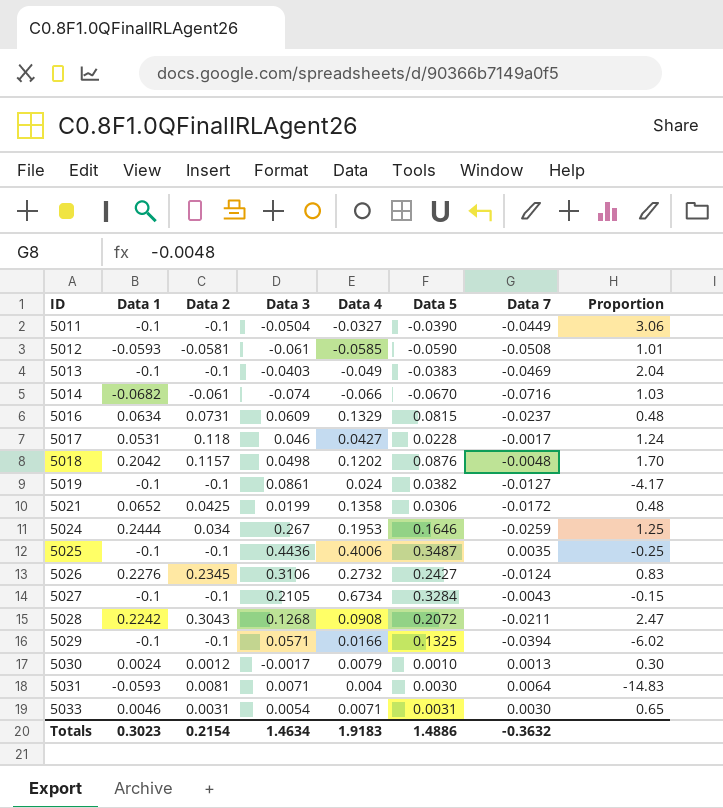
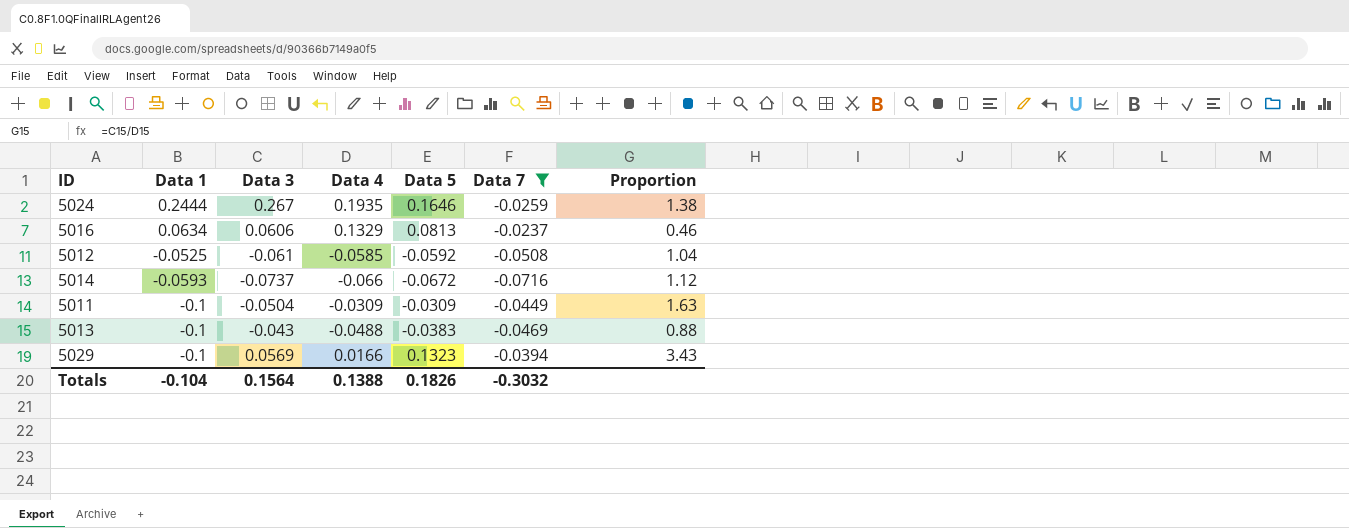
filter: none -> Data 7 <= -0.0237
row order: ID ascending -> Data 1 descending
column Data 2 | position: 3 -> none
column Proportion | formula: [Data 1] / [Data 4] -> [Data 3] / [Data 4]
5024 | Data 4: 0.1953 -> 0.1935
5016 | Data 3: 0.0609 -> 0.0606
5016 | Data 5: 0.0815 -> 0.0813
5012 | Data 1: -0.0593 -> -0.0525
5012 | Data 5: -0.0590 -> -0.0592
5014 | Data 1: -0.0682 -> -0.0593
5014 | Data 3: -0.074 -> -0.0737
5014 | Data 5: -0.0670 -> -0.0672
5011 | Data 4: -0.0327 -> -0.0309
5011 | Data 5: -0.0390 -> -0.0309
5013 | Data 3: -0.0403 -> -0.043
5013 | Data 4: -0.049 -> -0.0488
5029 | Data 3: 0.0571 -> 0.0569
5029 | Data 5: 0.1325 -> 0.1323
Totals | Data 1: 0.3023 -> -0.104
Totals | Data 3: 1.4634 -> 0.1564
Totals | Data 4: 1.9183 -> 0.1388
Totals | Data 5: 1.4886 -> 0.1826
Totals | Data 7: -0.3632 -> -0.3032

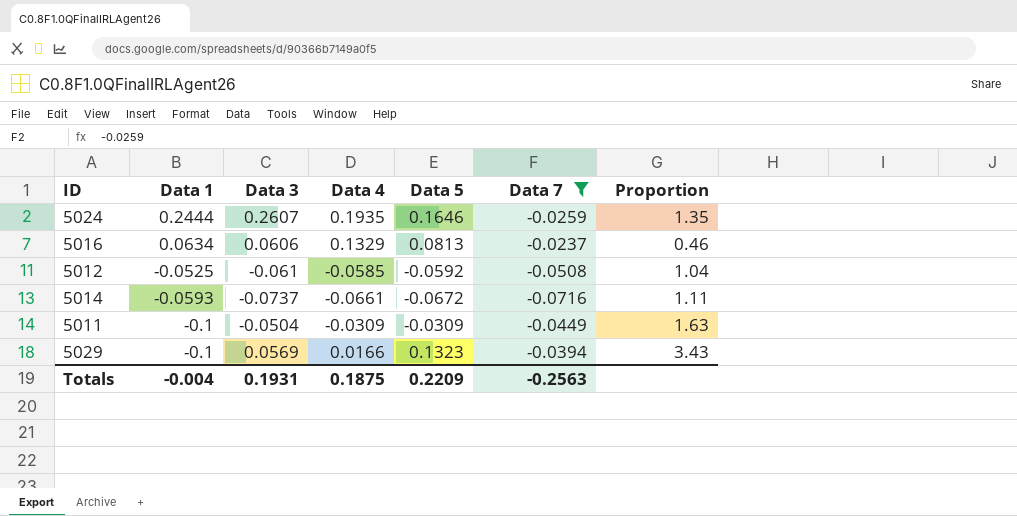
row 5013: -0.1 | -0.043 | -0.0488 | -0.0383 | -0.0469 | 0.88 -> none
5024 | Data 3: 0.267 -> 0.2607
5024 | Proportion: 1.38 -> 1.35
5014 | Data 4: -0.066 -> -0.0661
5014 | Proportion: 1.12 -> 1.11
Totals | Data 1: -0.104 -> -0.004
Totals | Data 3: 0.1564 -> 0.1931
Totals | Data 4: 0.1388 -> 0.1875
Totals | Data 5: 0.1826 -> 0.2209
Totals | Data 7: -0.3032 -> -0.2563

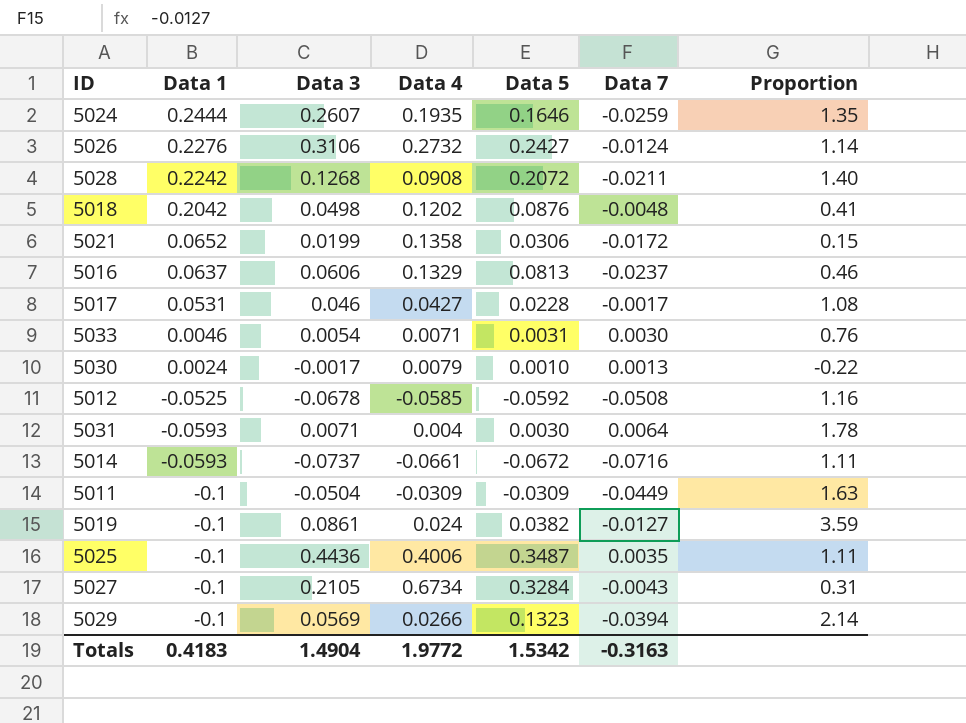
filter: Data 7 <= -0.0237 -> none
5016 | Data 1: 0.0634 -> 0.0637
5012 | Data 3: -0.061 -> -0.0678
5012 | Proportion: 1.04 -> 1.16
5029 | Data 4: 0.0166 -> 0.0266
5029 | Proportion: 3.43 -> 2.14
Totals | Data 1: -0.004 -> 0.4183
Totals | Data 3: 0.1931 -> 1.4904
Totals | Data 4: 0.1875 -> 1.9772
Totals | Data 5: 0.2209 -> 1.5342
Totals | Data 7: -0.2563 -> -0.3163

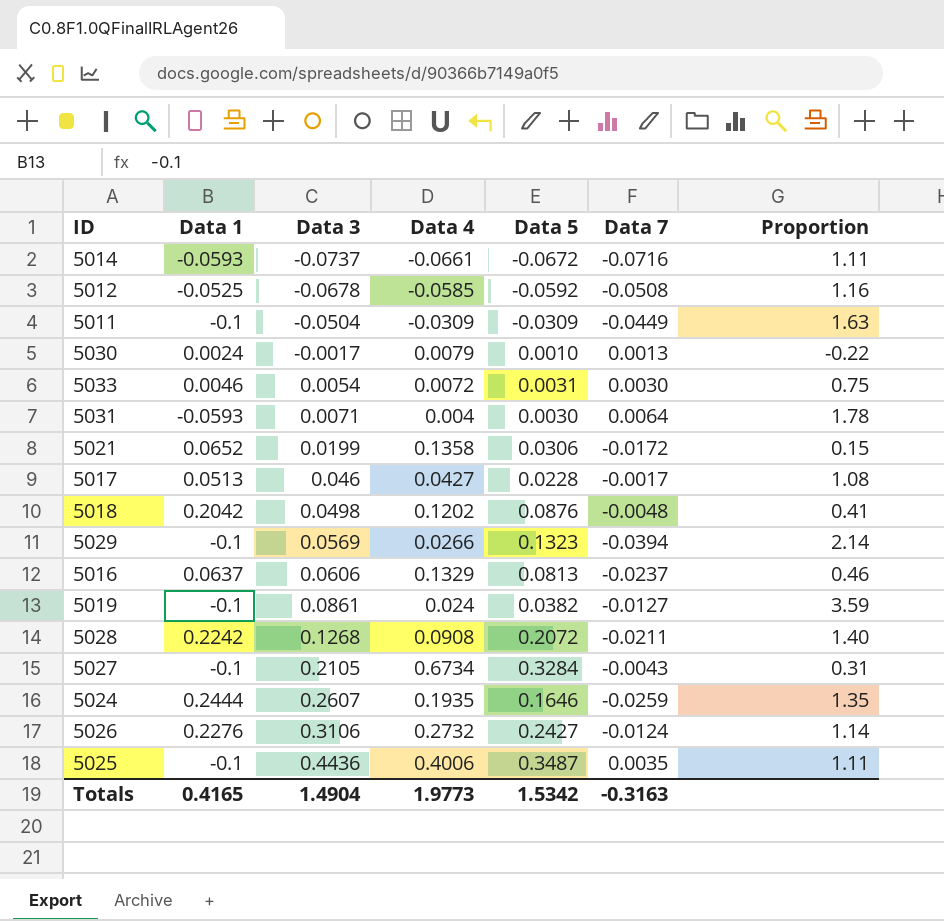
row order: Data 1 descending -> Data 3 ascending
5033 | Data 4: 0.0071 -> 0.0072
5033 | Proportion: 0.76 -> 0.75
5017 | Data 1: 0.0531 -> 0.0513
Totals | Data 1: 0.4183 -> 0.4165
Totals | Data 4: 1.9772 -> 1.9773

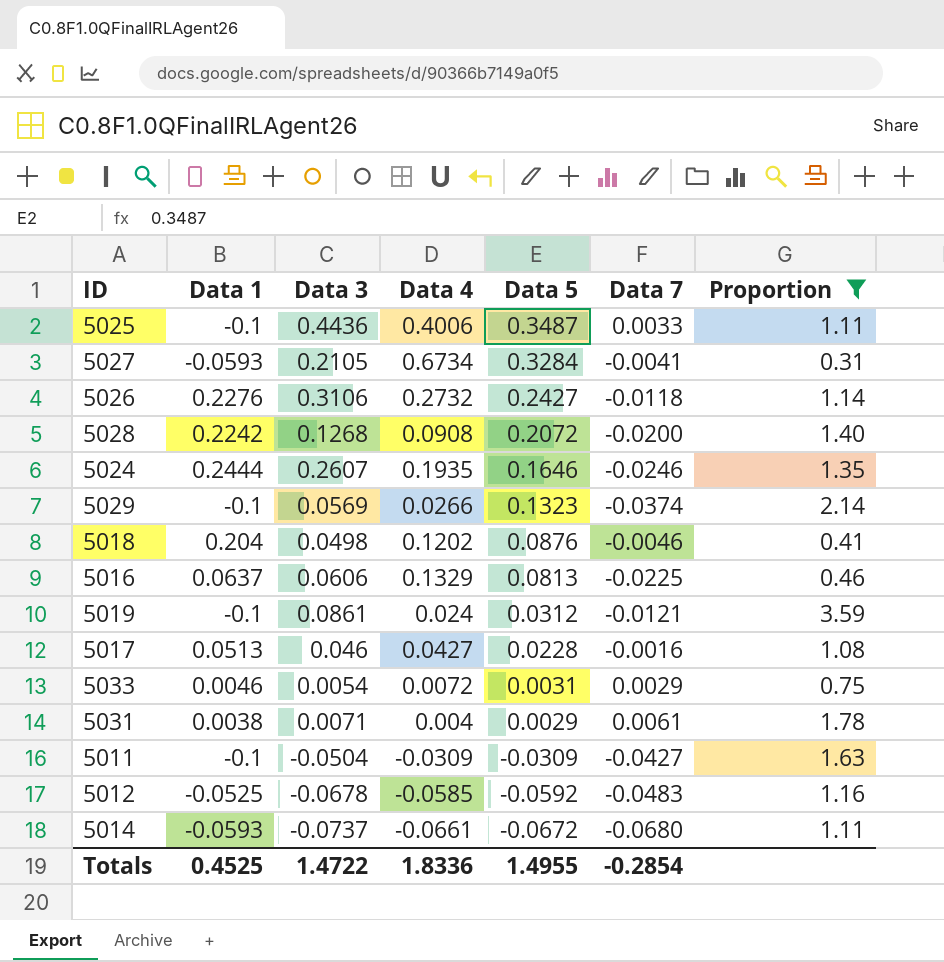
filter: none -> Proportion >= 0.31
row order: Data 3 ascending -> Data 5 descending
5025 | Data 7: 0.0035 -> 0.0033
5027 | Data 1: -0.1 -> -0.0593
5027 | Data 7: -0.0043 -> -0.0041
5026 | Data 7: -0.0124 -> -0.0118
5028 | Data 7: -0.0211 -> -0.0200
5024 | Data 7: -0.0259 -> -0.0246
5029 | Data 7: -0.0394 -> -0.0374
5018 | Data 1: 0.2042 -> 0.204
5018 | Data 7: -0.0048 -> -0.0046
5016 | Data 7: -0.0237 -> -0.0225
5019 | Data 5: 0.0382 -> 0.0312
5019 | Data 7: -0.0127 -> -0.0121
5017 | Data 7: -0.0017 -> -0.0016
5033 | Data 7: 0.0030 -> 0.0029
5031 | Data 1: -0.0593 -> 0.0038
5031 | Data 5: 0.0030 -> 0.0029
5031 | Data 7: 0.0064 -> 0.0061
5011 | Data 7: -0.0449 -> -0.0427
5012 | Data 7: -0.0508 -> -0.0483
5014 | Data 7: -0.0716 -> -0.0680
Totals | Data 1: 0.4165 -> 0.4525
Totals | Data 3: 1.4904 -> 1.4722
Totals | Data 4: 1.9773 -> 1.8336
Totals | Data 5: 1.5342 -> 1.4955
Totals | Data 7: -0.3163 -> -0.2854

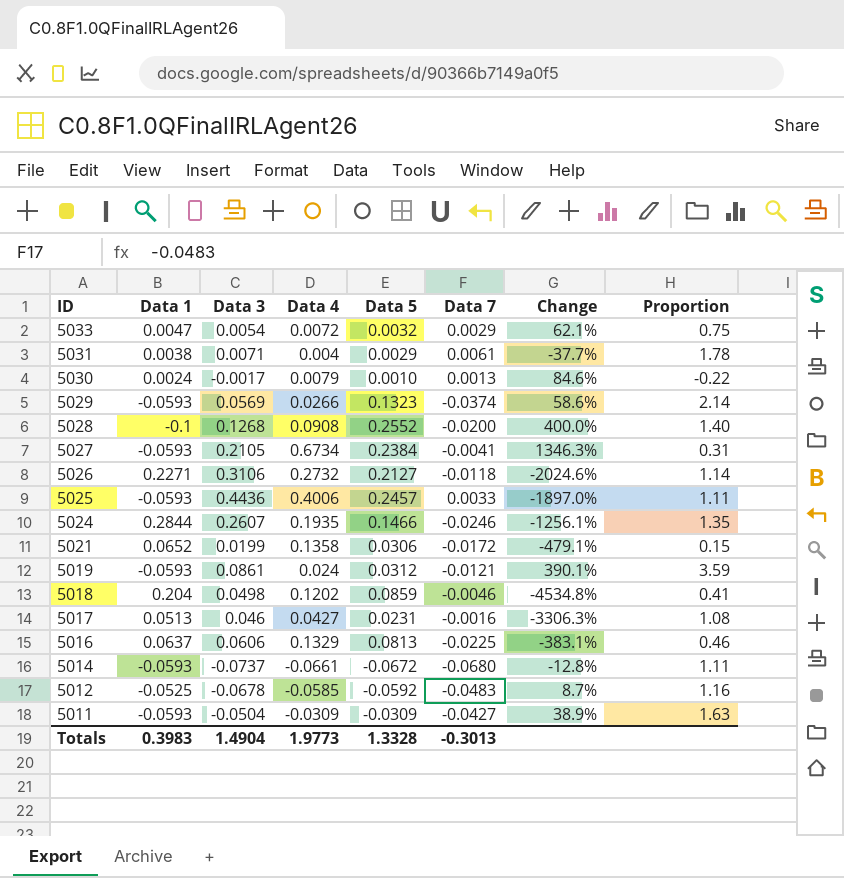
filter: Proportion >= 0.31 -> none
row order: Data 5 descending -> ID descending
column Change | formula: none -> ([Data 1] - [Data 7]) / [Data 7]
5033 | Data 1: 0.0046 -> 0.0047
5033 | Data 5: 0.0031 -> 0.0032
5029 | Data 1: -0.1 -> -0.0593
5028 | Data 1: 0.2242 -> -0.1
5028 | Data 5: 0.2072 -> 0.2552
5027 | Data 5: 0.3284 -> 0.2384
5026 | Data 1: 0.2276 -> 0.2271
5026 | Data 5: 0.2427 -> 0.2127
5025 | Data 1: -0.1 -> -0.0593
5025 | Data 5: 0.3487 -> 0.2457
5024 | Data 1: 0.2444 -> 0.2844
5024 | Data 5: 0.1646 -> 0.1466
5019 | Data 1: -0.1 -> -0.0593
5018 | Data 5: 0.0876 -> 0.0859
5017 | Data 5: 0.0228 -> 0.0231
5011 | Data 1: -0.1 -> -0.0593
Totals | Data 1: 0.4525 -> 0.3983
Totals | Data 3: 1.4722 -> 1.4904
Totals | Data 4: 1.8336 -> 1.9773
Totals | Data 5: 1.4955 -> 1.3328
Totals | Data 7: -0.2854 -> -0.3013

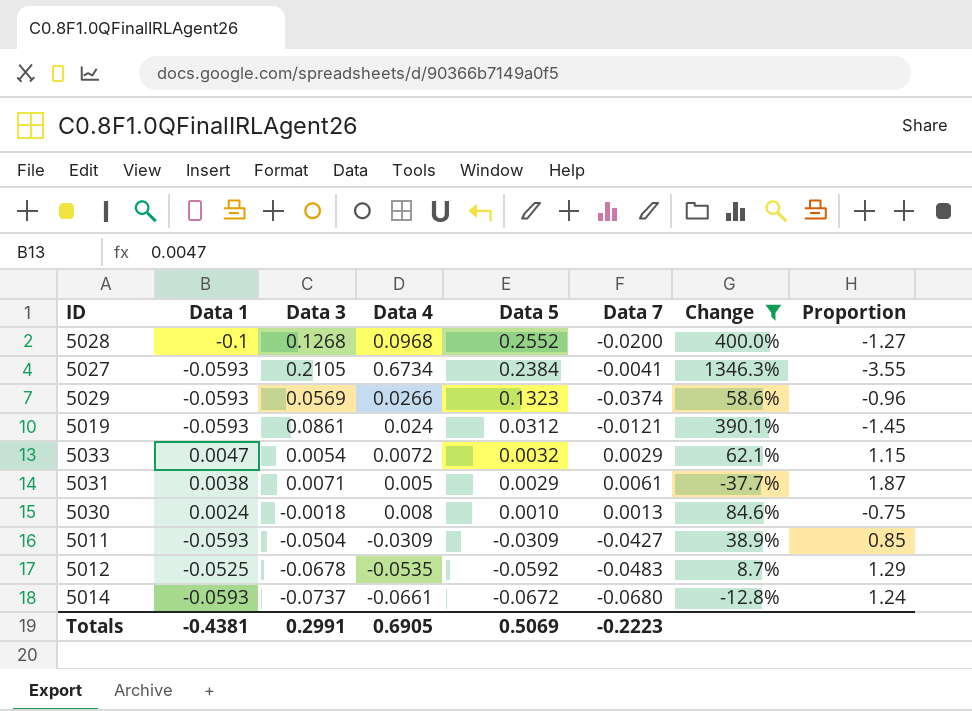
filter: none -> Change >= -37.7%
row order: ID descending -> Data 5 descending
column Proportion | formula: [Data 3] / [Data 4] -> [Data 3] / [Data 1]
5028 | Data 4: 0.0908 -> 0.0968
5031 | Data 4: 0.004 -> 0.005
5030 | Data 3: -0.0017 -> -0.0018
5030 | Data 4: 0.0079 -> 0.008
5012 | Data 4: -0.0585 -> -0.0535
Totals | Data 1: 0.3983 -> -0.4381
Totals | Data 3: 1.4904 -> 0.2991
Totals | Data 4: 1.9773 -> 0.6905
Totals | Data 5: 1.3328 -> 0.5069
Totals | Data 7: -0.3013 -> -0.2223

